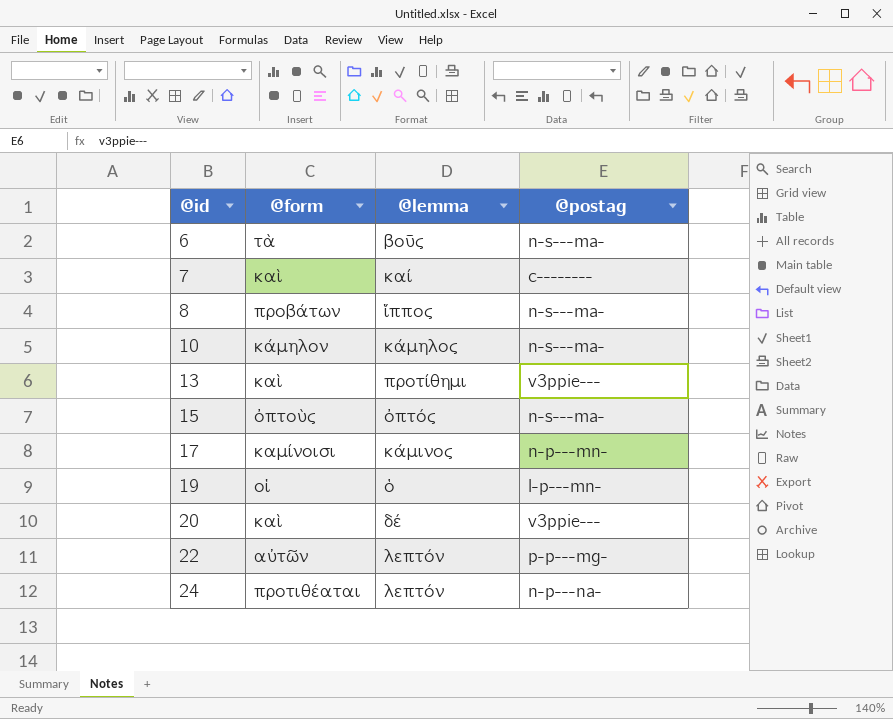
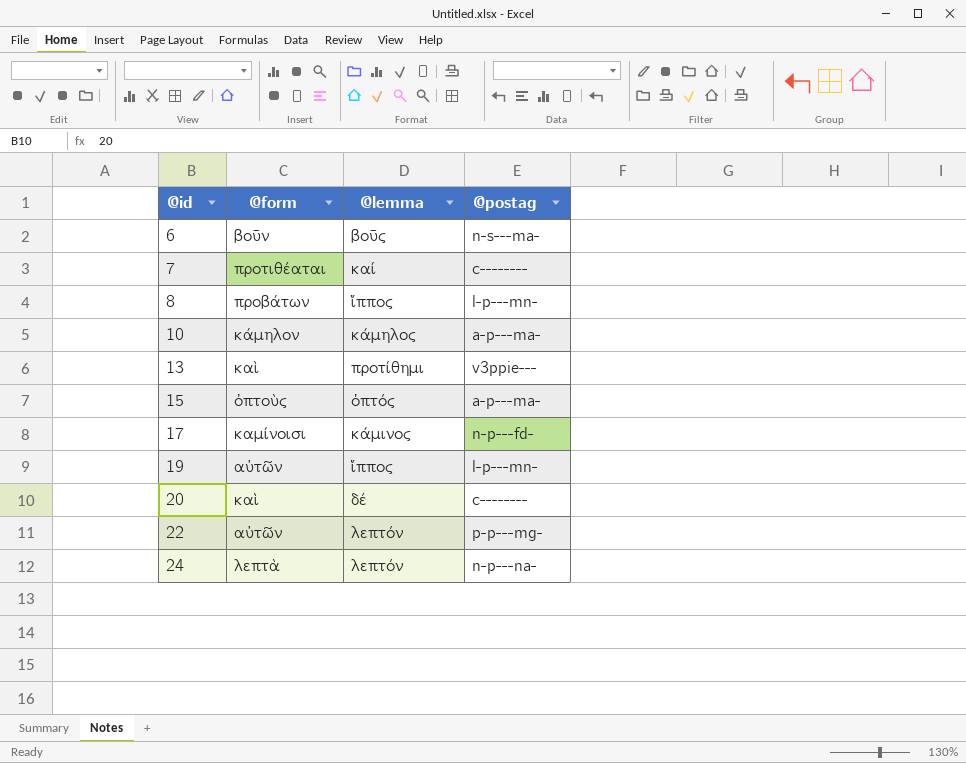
6 | @form: τὰ -> βοῦν
7 | @form: καὶ -> προτιθέαται
8 | @postag: n-s---ma- -> l-p---mn-
10 | @postag: n-s---ma- -> a-p---ma-
15 | @postag: n-s---ma- -> a-p---ma-
17 | @postag: n-p---mn- -> n-p---fd-
19 | @form: οἱ -> αὐτῶν
19 | @lemma: ὁ -> ἵππος
20 | @postag: v3ppie--- -> c--------
24 | @form: προτιθέαται -> λεπτὰ

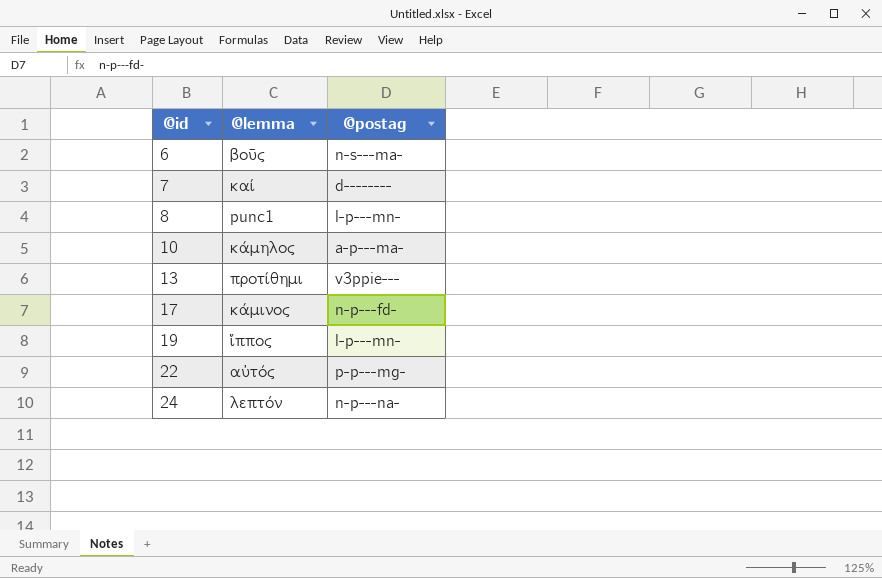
column @form | position: 2 -> none
row 15: ὀπτοὺς | ὀπτός | a-p---ma- -> none
row 20: καὶ | δέ | c-------- -> none
7 | @postag: c-------- -> d--------
8 | @lemma: ἵππος -> punc1
22 | @lemma: λεπτόν -> αὐτός

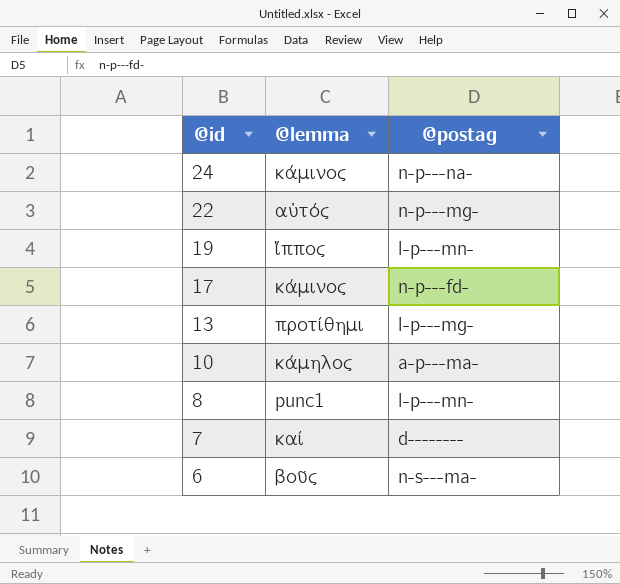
row order: @id ascending -> @id descending
24 | @lemma: λεπτόν -> κάμινος
22 | @postag: p-p---mg- -> n-p---mg-
13 | @postag: v3ppie--- -> l-p---mg-

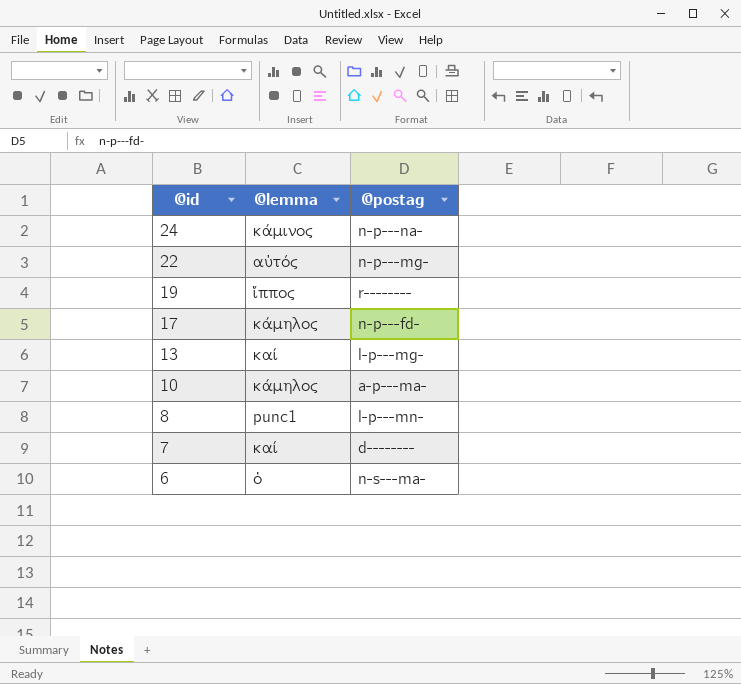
19 | @postag: l-p---mn- -> r--------
17 | @lemma: κάμινος -> κάμηλος
13 | @lemma: προτίθημι -> καί
6 | @lemma: βοῦς -> ὁ

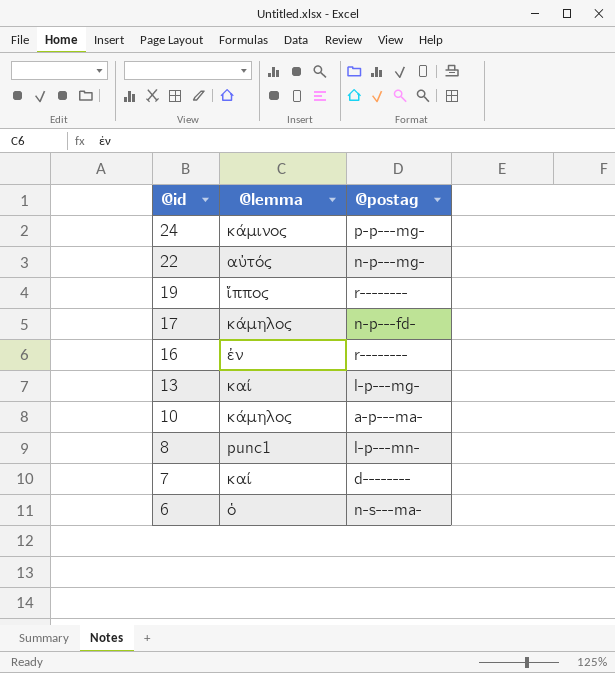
24 | @postag: n-p---na- -> p-p---mg-
row 16: none -> ἐν | r--------

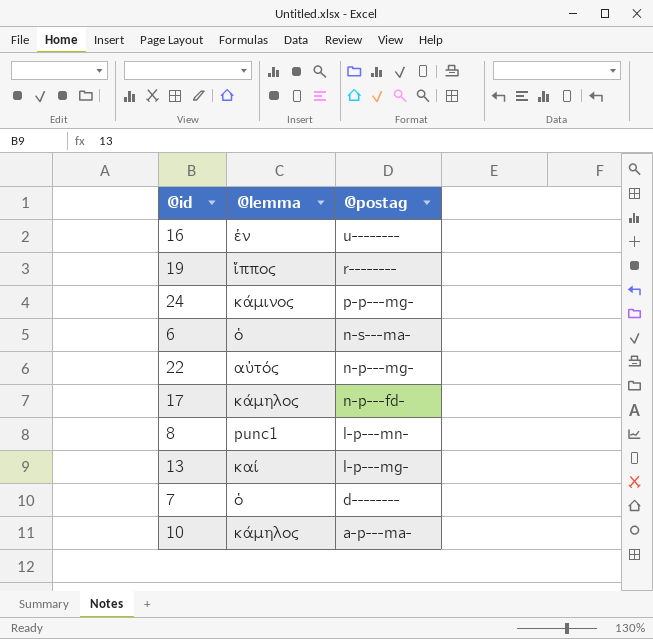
row order: @id descending -> @postag descending
16 | @postag: r-------- -> u--------
7 | @lemma: καί -> ὁ

